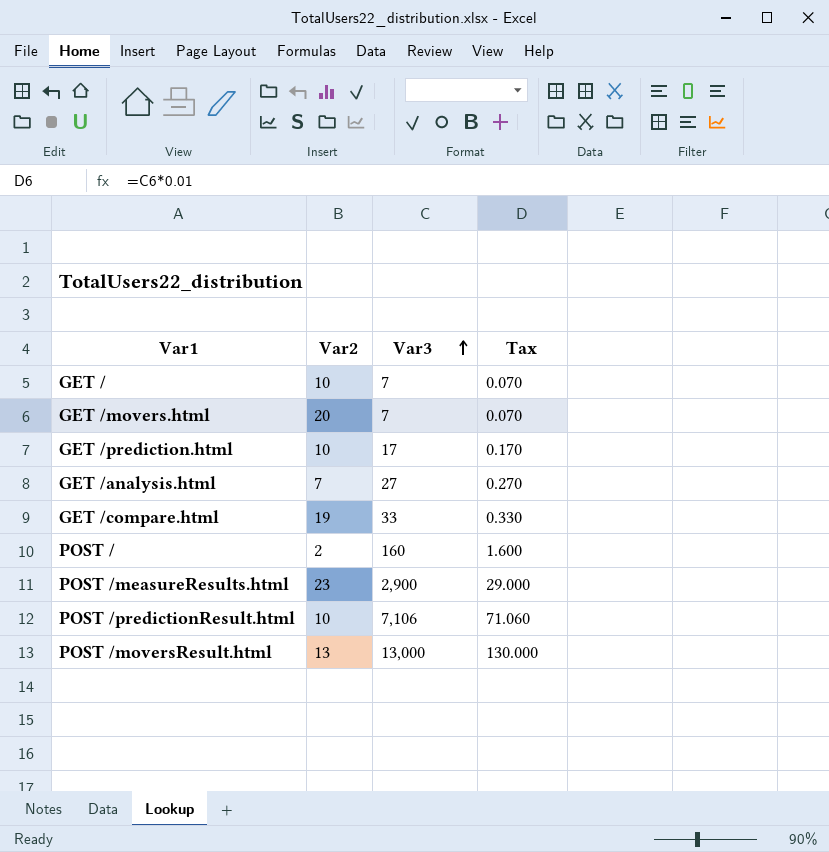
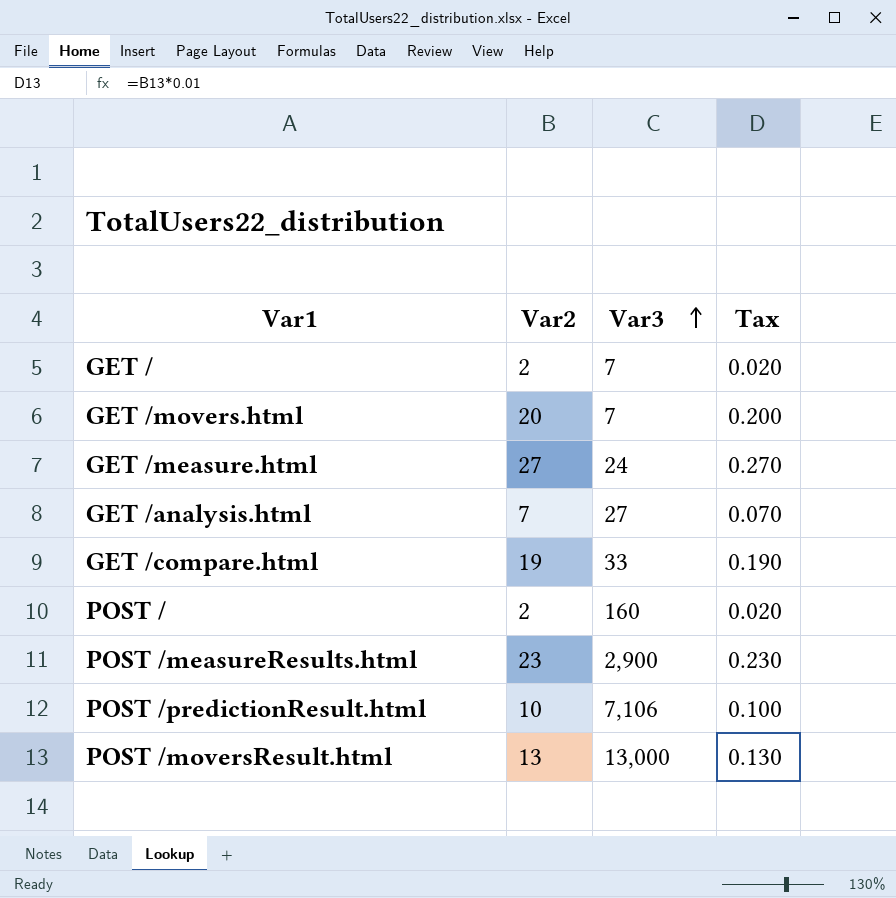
column Tax | formula: [Var3] * 0.01 -> [Var2] * 0.01
row GET /prediction.html: 10 | 17 | 0.170 -> none
GET / | Var2: 10 -> 2
row GET /measure.html: none -> 27 | 24 | 0.270

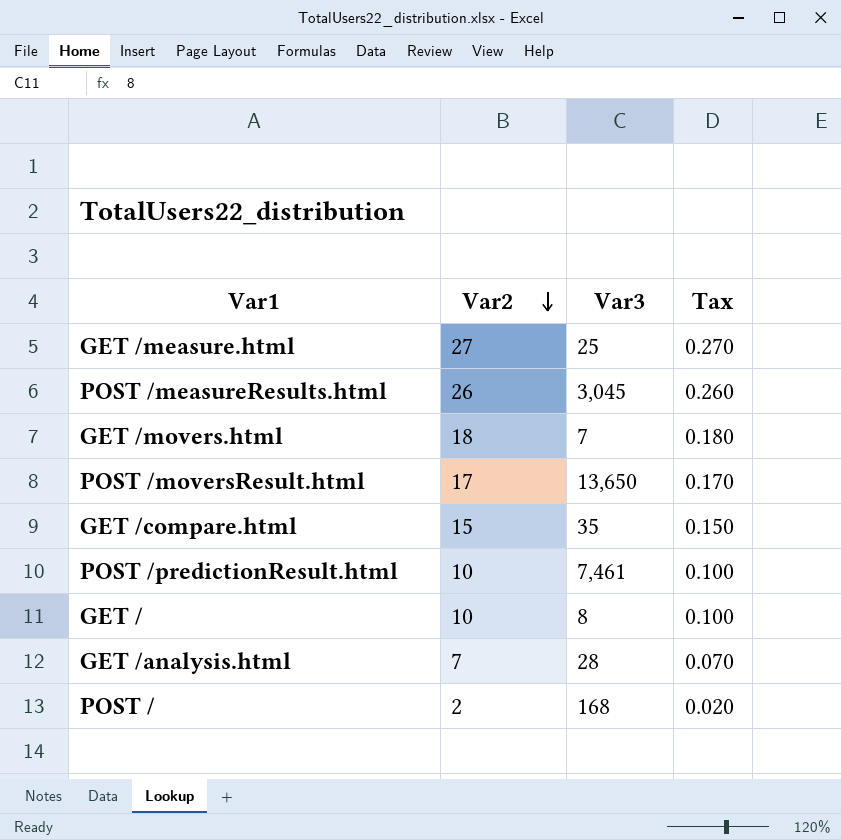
row order: Var3 ascending -> Var2 descending
GET /measure.html | Var3: 24 -> 25
POST /measureResults.html | Var2: 23 -> 26
POST /measureResults.html | Var3: 2,900 -> 3,045
POST /measureResults.html | Tax: 0.230 -> 0.260
GET /movers.html | Var2: 20 -> 18
GET /movers.html | Tax: 0.200 -> 0.180
POST /moversResult.html | Var2: 13 -> 17
POST /moversResult.html | Var3: 13,000 -> 13,650
POST /moversResult.html | Tax: 0.130 -> 0.170
GET /compare.html | Var2: 19 -> 15
GET /compare.html | Var3: 33 -> 35
GET /compare.html | Tax: 0.190 -> 0.150
POST /predictionResult.html | Var3: 7,106 -> 7,461
GET / | Var2: 2 -> 10
GET / | Var3: 7 -> 8
GET / | Tax: 0.020 -> 0.100
GET /analysis.html | Var3: 27 -> 28
POST / | Var3: 160 -> 168

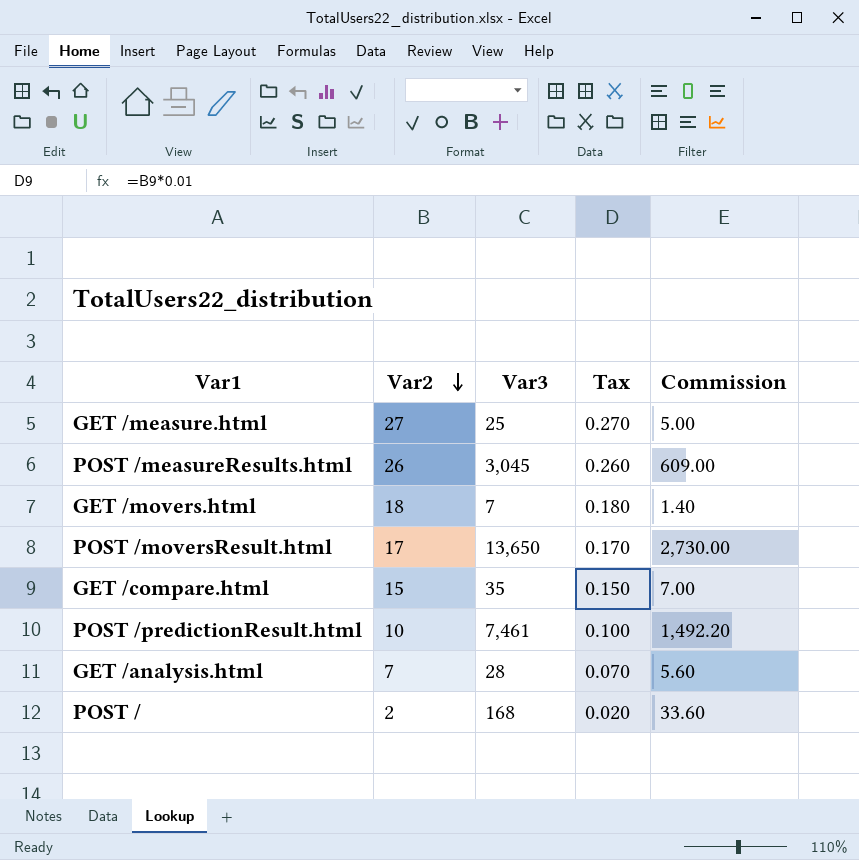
column Commission | formula: none -> [Var3] * 0.2
row GET /: 10 | 8 | 0.100 -> none

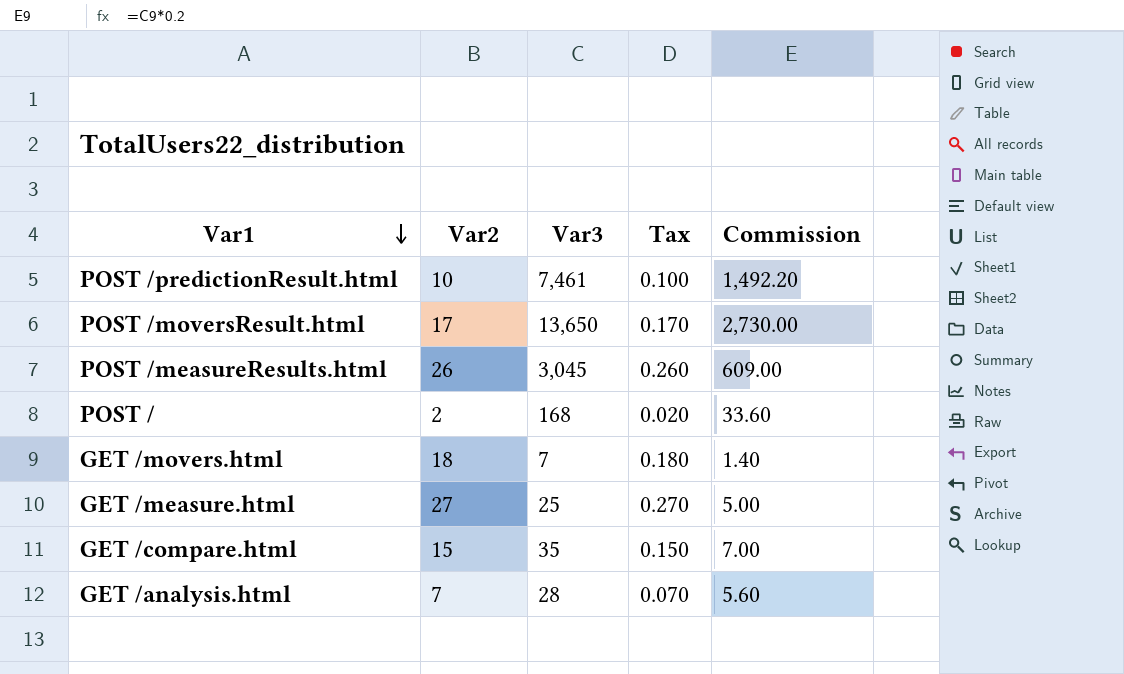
row order: Var2 descending -> Var1 descending

